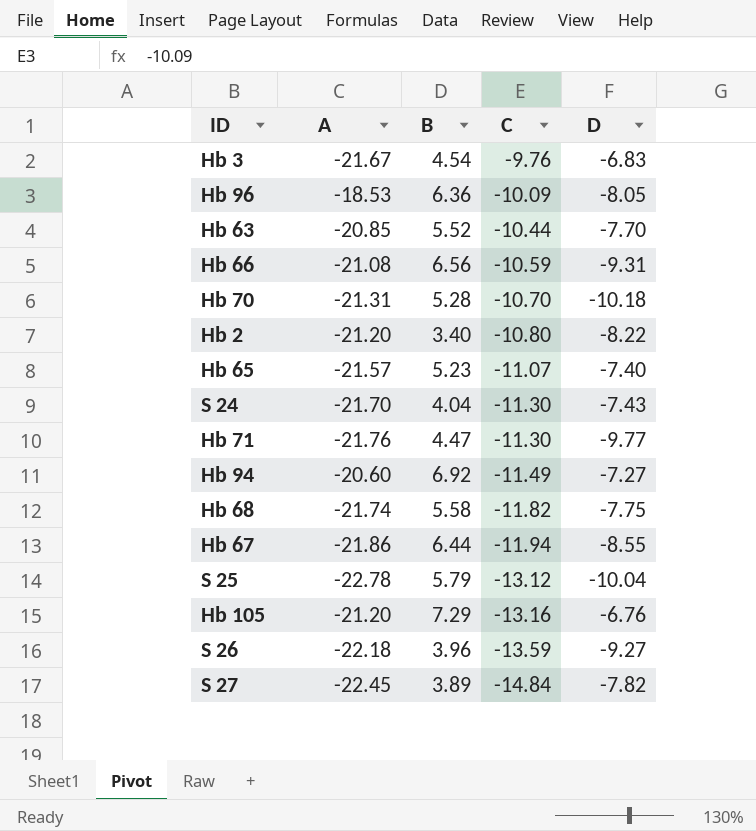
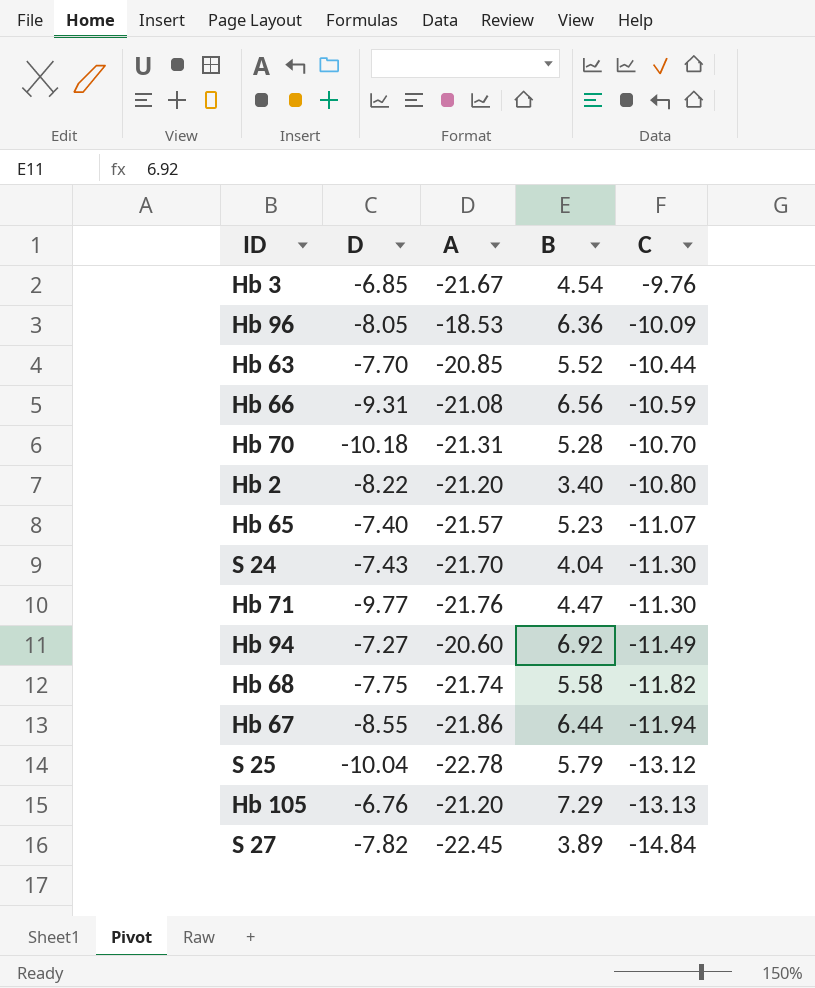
column D | position: 5 -> 2
row S 26: -22.18 | 3.96 | -13.59 | -9.27 -> none
Hb 3 | D: -6.83 -> -6.85
Hb 105 | C: -13.16 -> -13.13

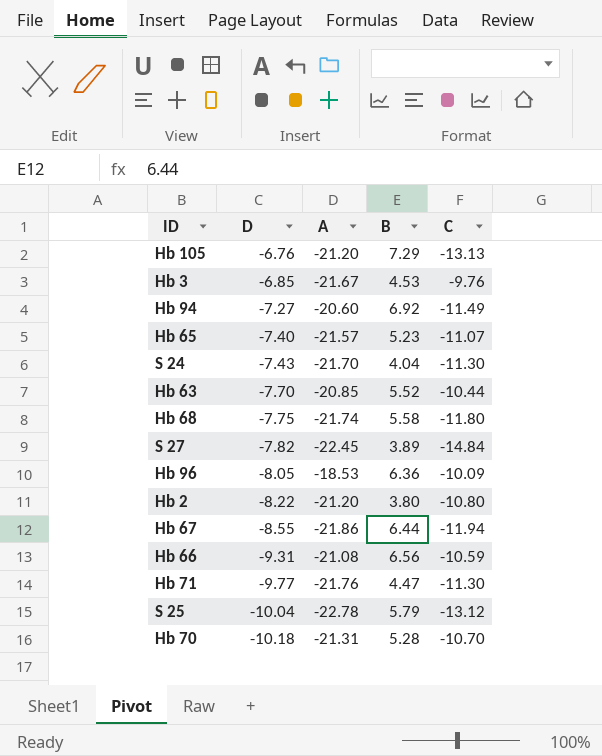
row order: C descending -> D descending
Hb 3 | B: 4.54 -> 4.53
Hb 68 | C: -11.82 -> -11.80
Hb 2 | B: 3.40 -> 3.80

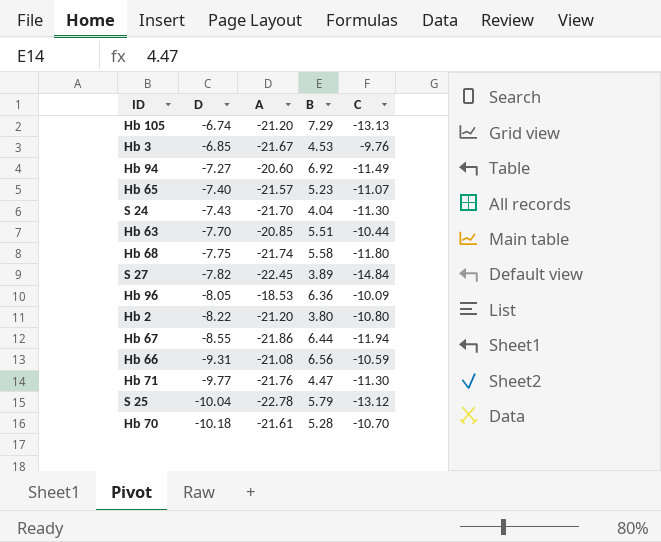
Hb 105 | D: -6.76 -> -6.74
Hb 63 | B: 5.52 -> 5.51
Hb 70 | A: -21.31 -> -21.61

